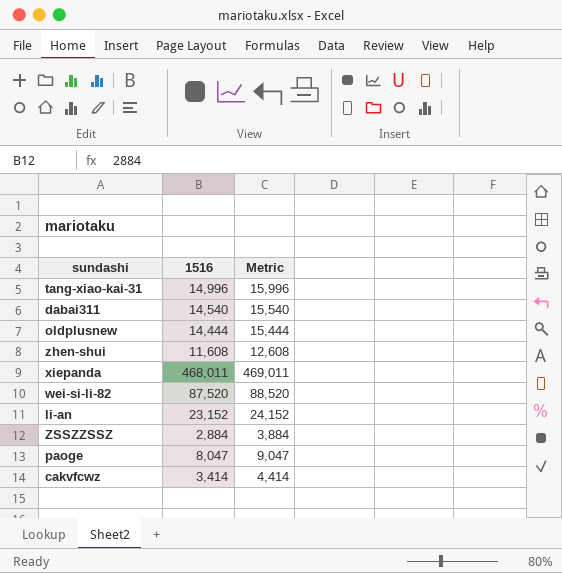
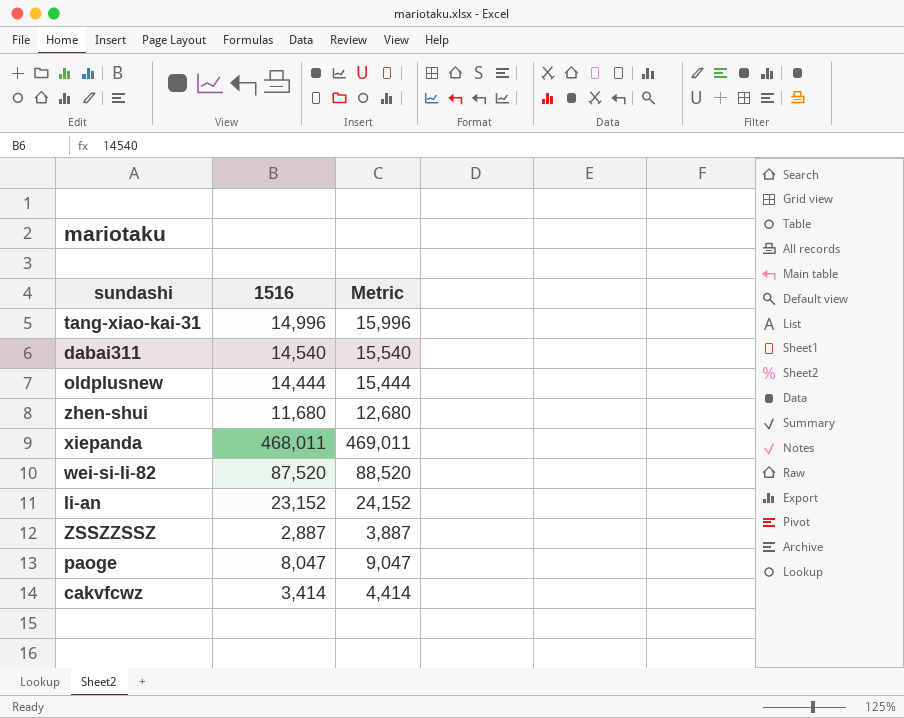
zhen-shui | 1516: 11,608 -> 11,680
zhen-shui | Metric: 12,608 -> 12,680
ZSSZZSSZ | 1516: 2,884 -> 2,887
ZSSZZSSZ | Metric: 3,884 -> 3,887

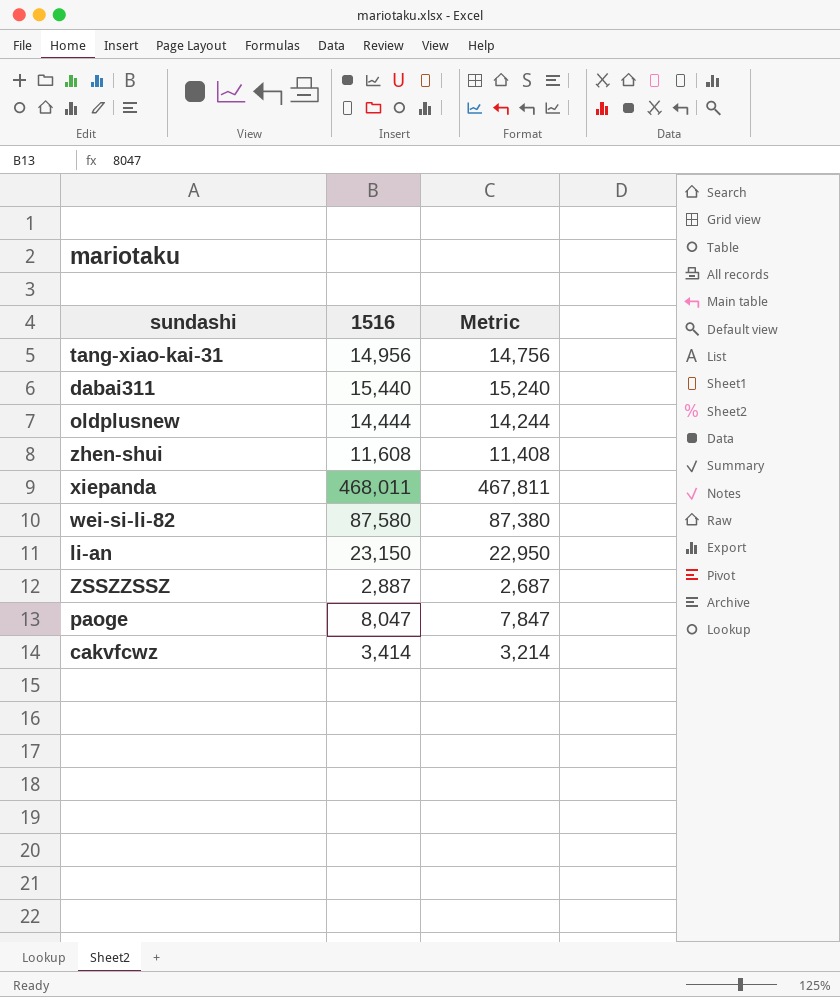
column Metric | formula: [1516] + 1000 -> [1516] - 200
tang-xiao-kai-31 | 1516: 14,996 -> 14,956
dabai311 | 1516: 14,540 -> 15,440
zhen-shui | 1516: 11,680 -> 11,608
wei-si-li-82 | 1516: 87,520 -> 87,580
li-an | 1516: 23,152 -> 23,150

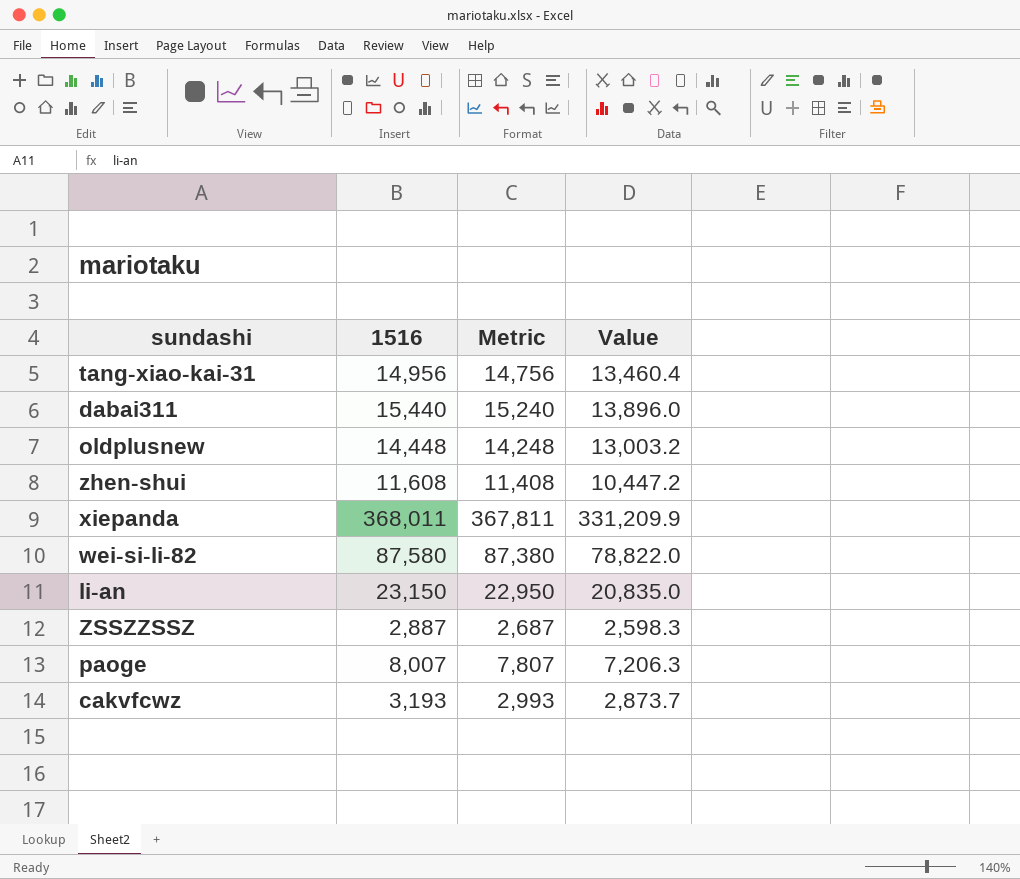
column Value | formula: none -> [1516] * 0.9
oldplusnew | 1516: 14,444 -> 14,448
oldplusnew | Metric: 14,244 -> 14,248
xiepanda | 1516: 468,011 -> 368,011
xiepanda | Metric: 467,811 -> 367,811
paoge | 1516: 8,047 -> 8,007
paoge | Metric: 7,847 -> 7,807
cakvfcwz | 1516: 3,414 -> 3,193
cakvfcwz | Metric: 3,214 -> 2,993

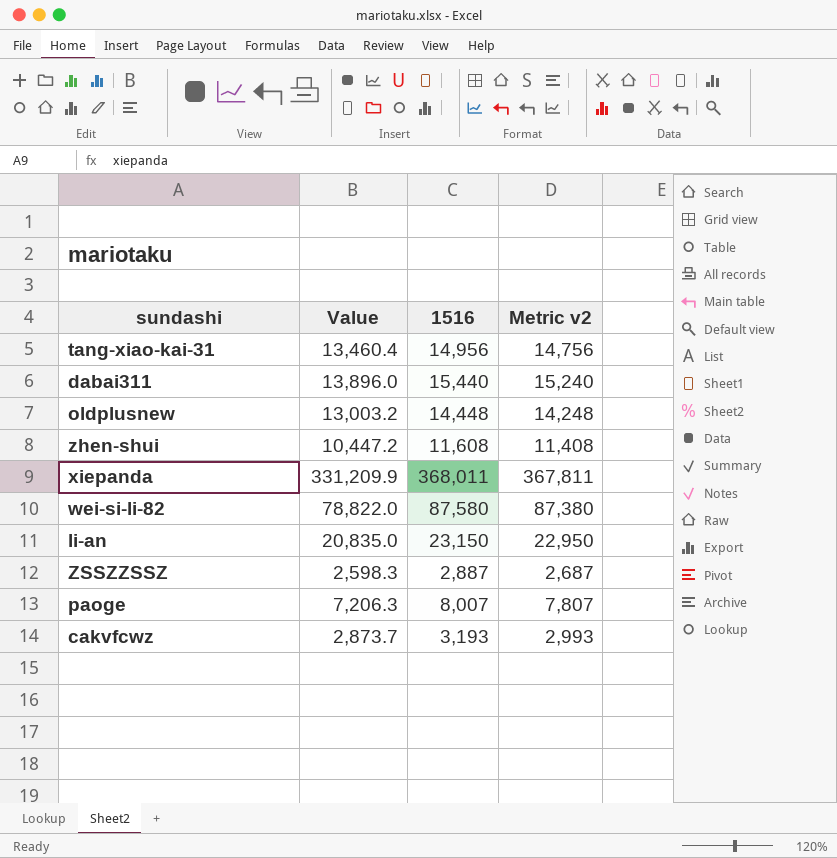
column Value | position: 4 -> 2
column name: Metric -> Metric v2

